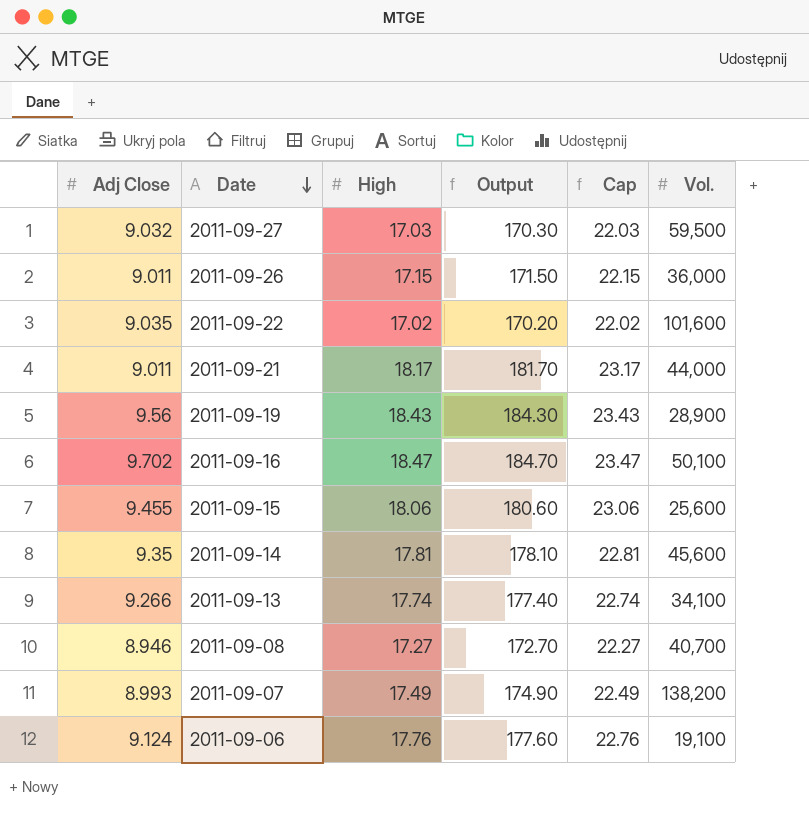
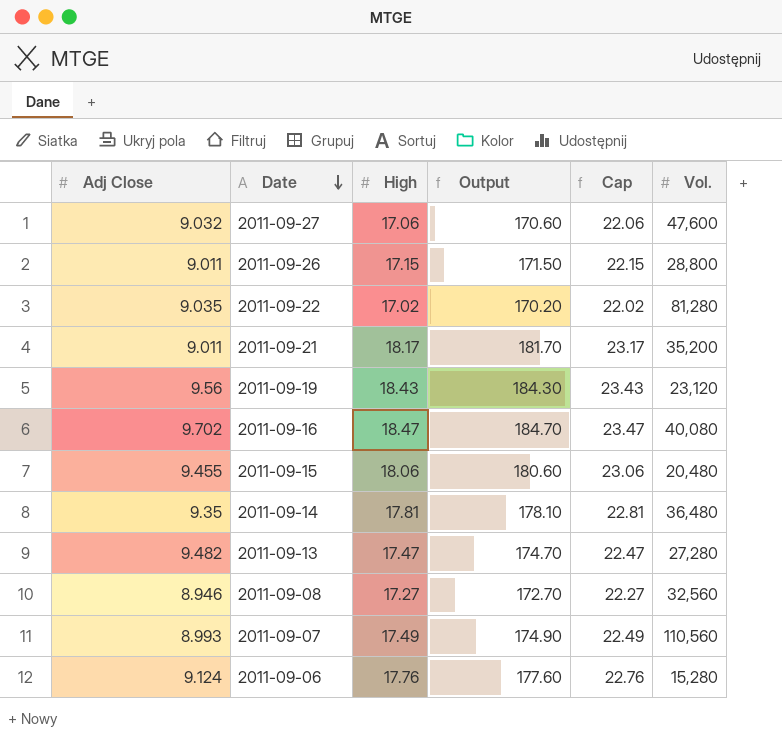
2011-09-27 | High: 17.03 -> 17.06
2011-09-27 | Output: 170.30 -> 170.60
2011-09-27 | Cap: 22.03 -> 22.06
2011-09-27 | Vol.: 59,500 -> 47,600
2011-09-26 | Vol.: 36,000 -> 28,800
2011-09-22 | Vol.: 101,600 -> 81,280
2011-09-21 | Vol.: 44,000 -> 35,200
2011-09-19 | Vol.: 28,900 -> 23,120
2011-09-16 | Vol.: 50,100 -> 40,080
2011-09-15 | Vol.: 25,600 -> 20,480
2011-09-14 | Vol.: 45,600 -> 36,480
2011-09-13 | Adj Close: 9.266 -> 9.482
2011-09-13 | High: 17.74 -> 17.47
2011-09-13 | Output: 177.40 -> 174.70
2011-09-13 | Cap: 22.74 -> 22.47
2011-09-13 | Vol.: 34,100 -> 27,280
2011-09-08 | Vol.: 40,700 -> 32,560
2011-09-07 | Vol.: 138,200 -> 110,560
2011-09-06 | Vol.: 19,100 -> 15,280

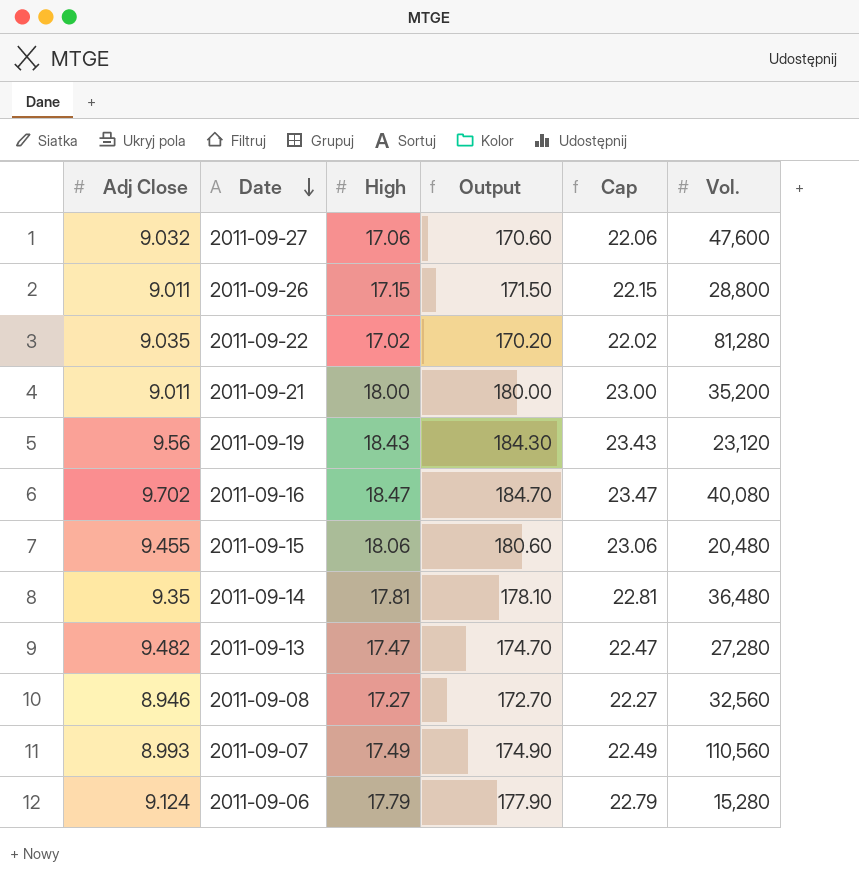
2011-09-21 | High: 18.17 -> 18.00
2011-09-21 | Output: 181.70 -> 180.00
2011-09-21 | Cap: 23.17 -> 23.00
2011-09-06 | High: 17.76 -> 17.79
2011-09-06 | Output: 177.60 -> 177.90
2011-09-06 | Cap: 22.76 -> 22.79

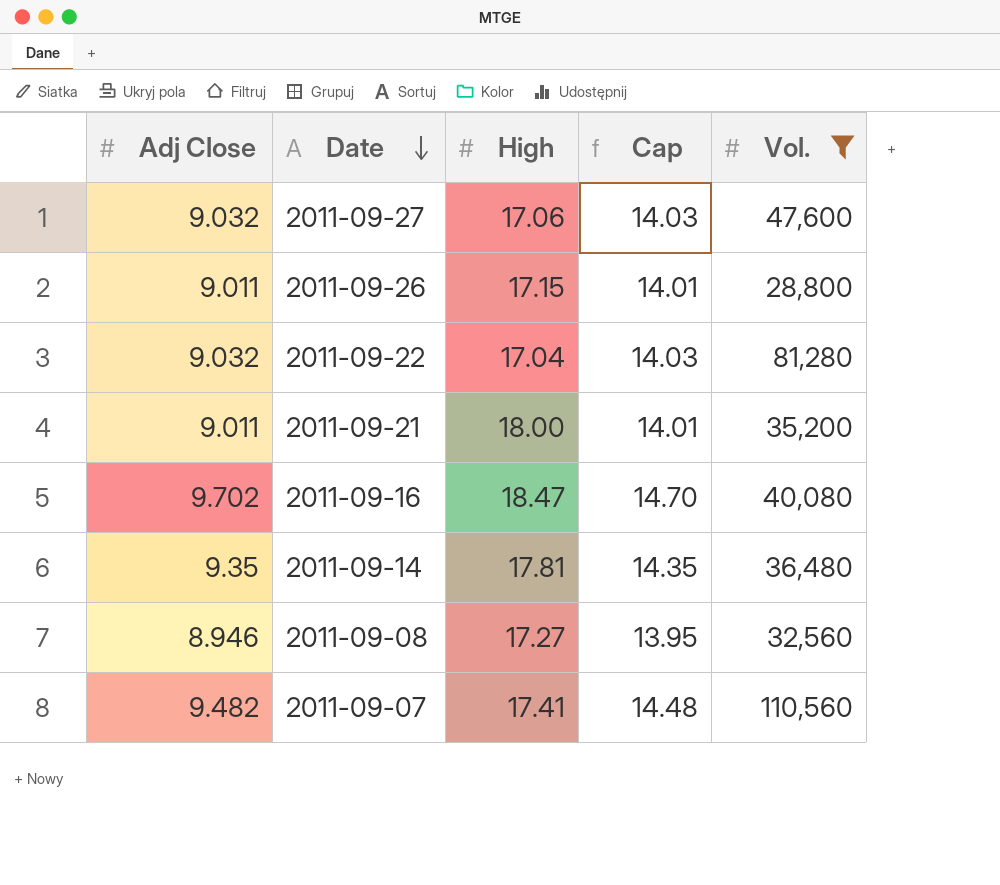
filter: none -> Vol. >= 28,800
column Output | formula: [High] * 10 -> none
column Cap | formula: [High] + 5 -> [Adj Close] + 5
2011-09-22 | Adj Close: 9.035 -> 9.032
2011-09-22 | High: 17.02 -> 17.04
2011-09-07 | Adj Close: 8.993 -> 9.482
2011-09-07 | High: 17.49 -> 17.41

